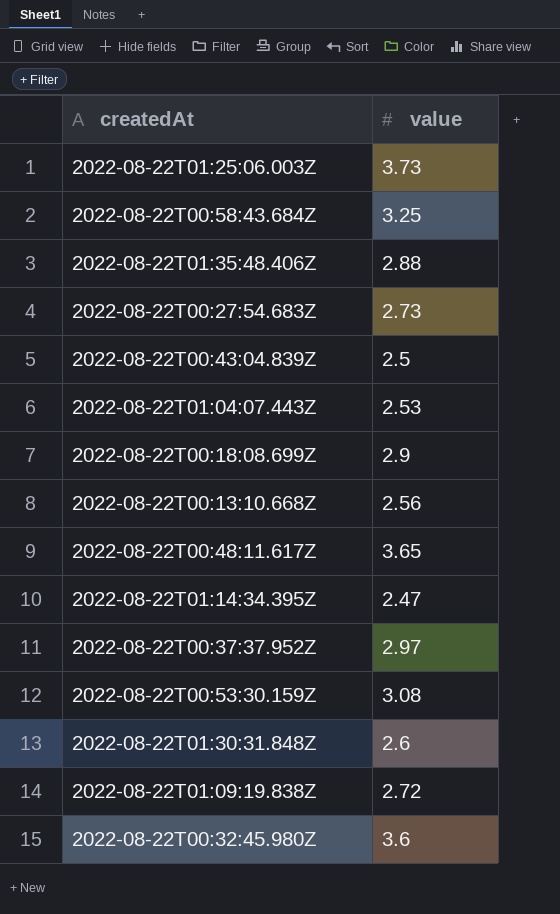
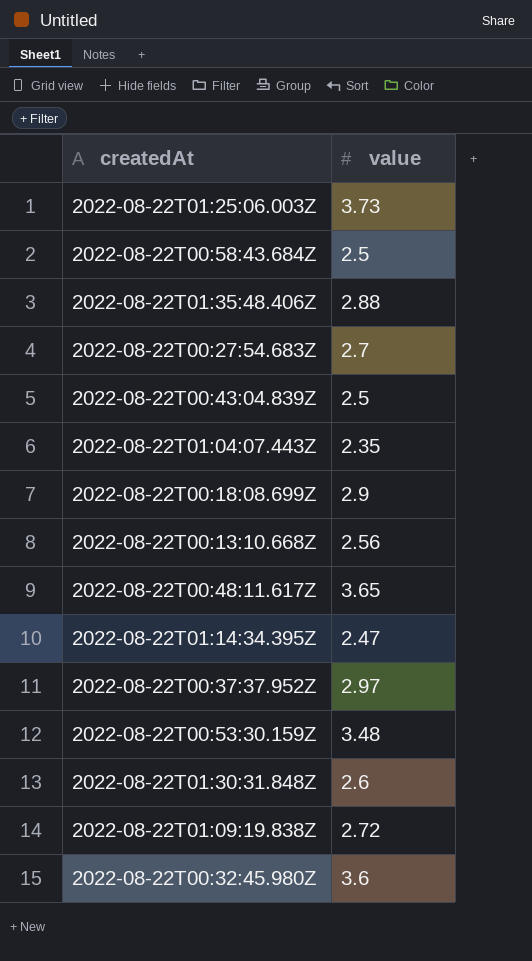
2022-08-22T00:58:43.684Z | value: 3.25 -> 2.5
2022-08-22T00:27:54.683Z | value: 2.73 -> 2.7
2022-08-22T01:04:07.443Z | value: 2.53 -> 2.35
2022-08-22T00:53:30.159Z | value: 3.08 -> 3.48

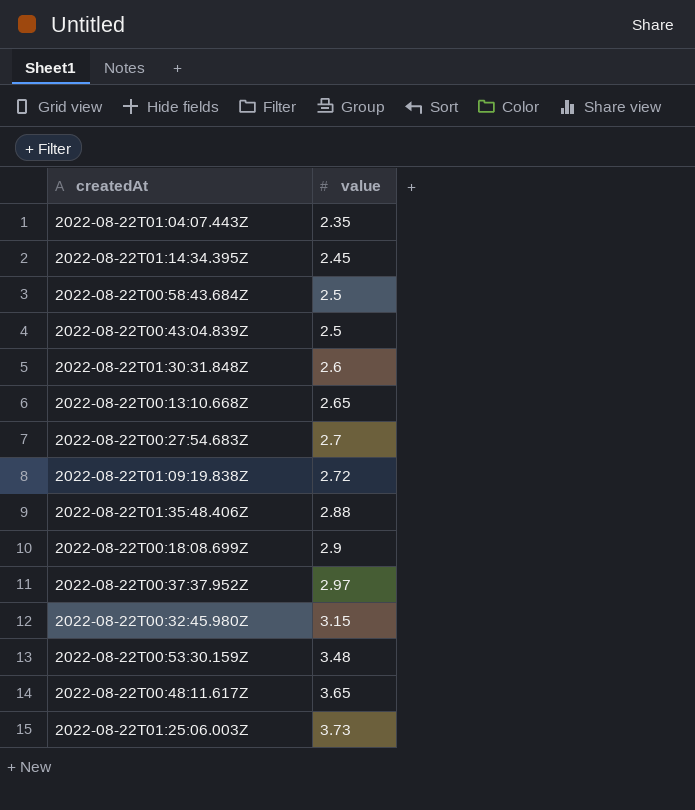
row order: none -> value ascending
2022-08-22T01:14:34.395Z | value: 2.47 -> 2.45
2022-08-22T00:13:10.668Z | value: 2.56 -> 2.65
2022-08-22T00:32:45.980Z | value: 3.6 -> 3.15

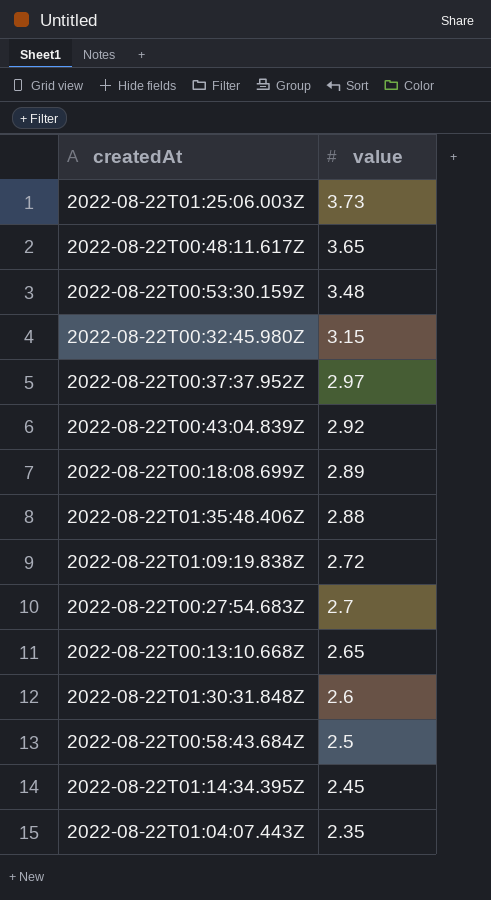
row order: value ascending -> value descending
2022-08-22T00:43:04.839Z | value: 2.5 -> 2.92
2022-08-22T00:18:08.699Z | value: 2.9 -> 2.89

